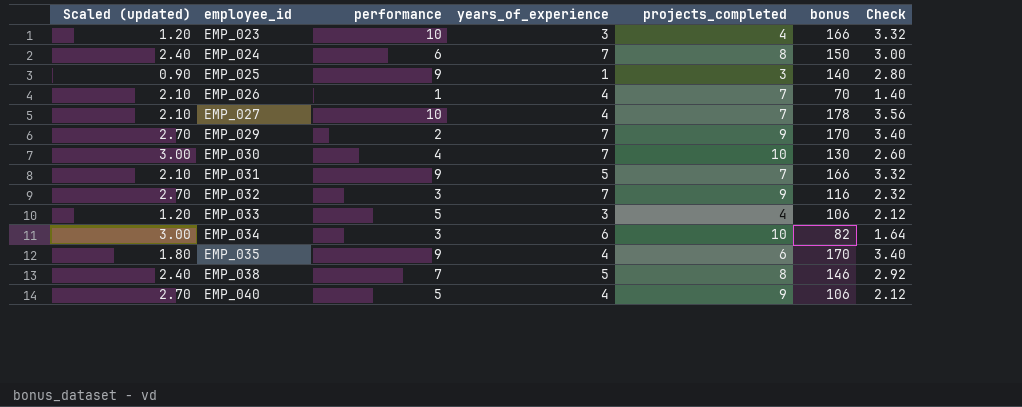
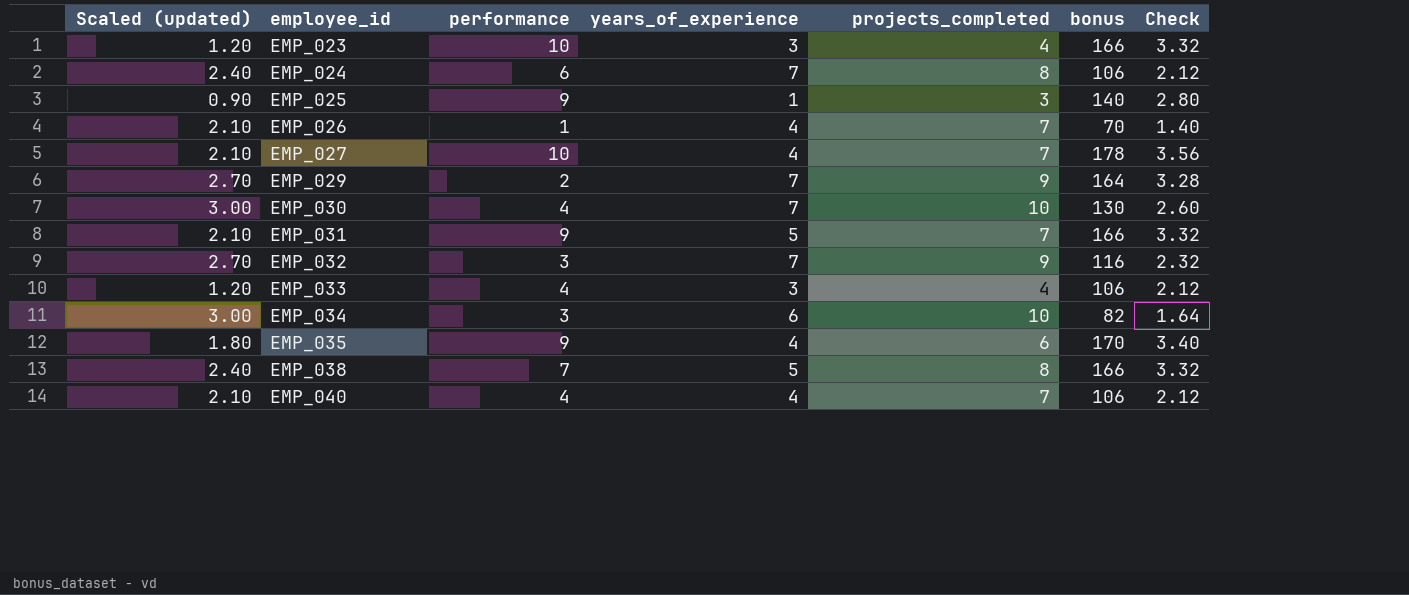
EMP_024 | bonus: 150 -> 106
EMP_024 | Check: 3.00 -> 2.12
EMP_029 | bonus: 170 -> 164
EMP_029 | Check: 3.40 -> 3.28
EMP_033 | performance: 5 -> 4
EMP_038 | bonus: 146 -> 166
EMP_038 | Check: 2.92 -> 3.32
EMP_040 | Scaled (updated): 2.70 -> 2.10
EMP_040 | performance: 5 -> 4
EMP_040 | projects_completed: 9 -> 7

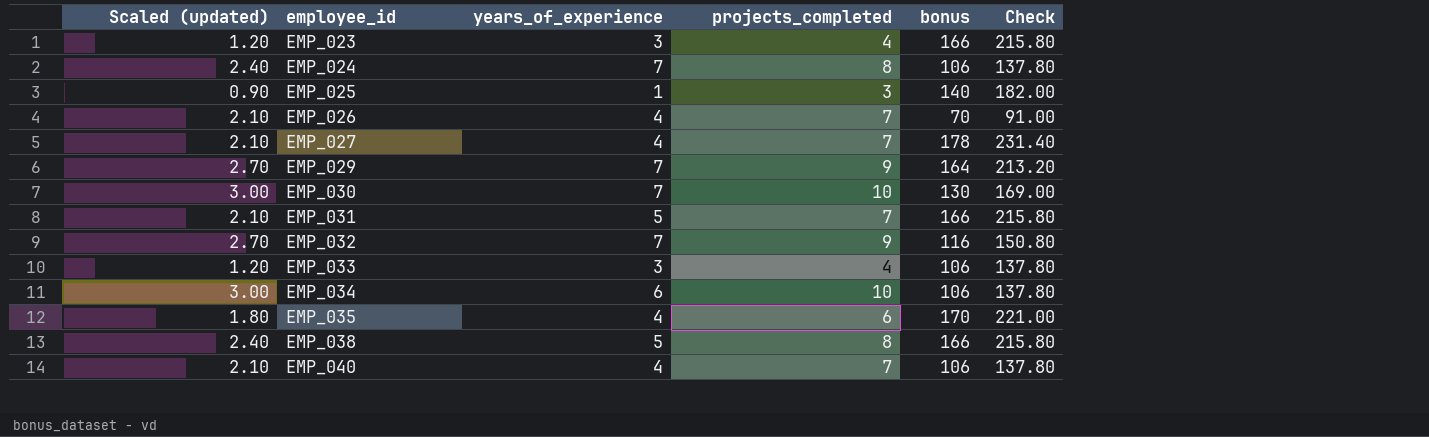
column performance | position: 3 -> none
column Check | formula: [bonus] * 0.02 -> [bonus] * 1.3
EMP_034 | bonus: 82 -> 106

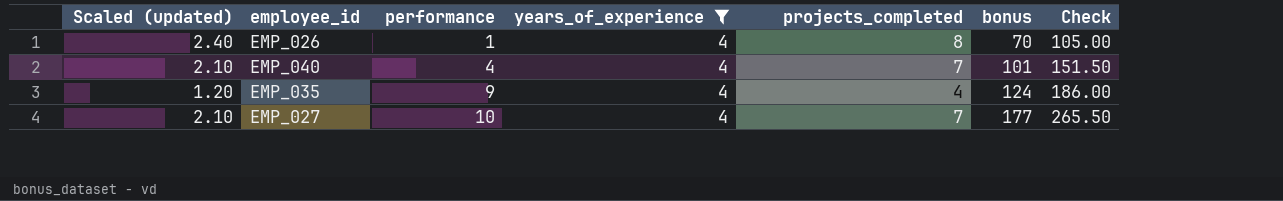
filter: none -> years_of_experience = 4
row order: employee_id ascending -> performance ascending
column performance | position: none -> 3
column Check | formula: [bonus] * 1.3 -> [bonus] * 1.5
EMP_026 | Scaled (updated): 2.10 -> 2.40
EMP_026 | projects_completed: 7 -> 8
EMP_040 | bonus: 106 -> 101
EMP_035 | Scaled (updated): 1.80 -> 1.20
EMP_035 | projects_completed: 6 -> 4
EMP_035 | bonus: 170 -> 124
EMP_027 | bonus: 178 -> 177

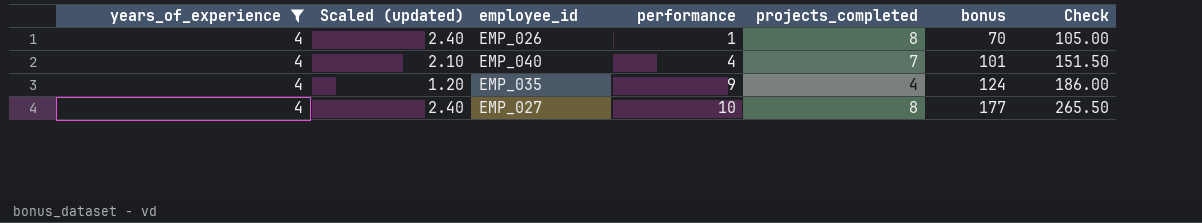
column years_of_experience | position: 4 -> 1
EMP_027 | Scaled (updated): 2.10 -> 2.40
EMP_027 | projects_completed: 7 -> 8

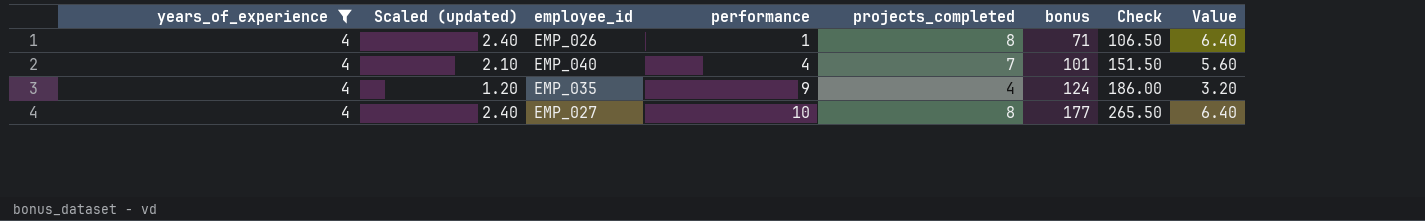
column Value | formula: none -> [projects_completed] * 0.8
EMP_026 | bonus: 70 -> 71
EMP_026 | Check: 105.00 -> 106.50

